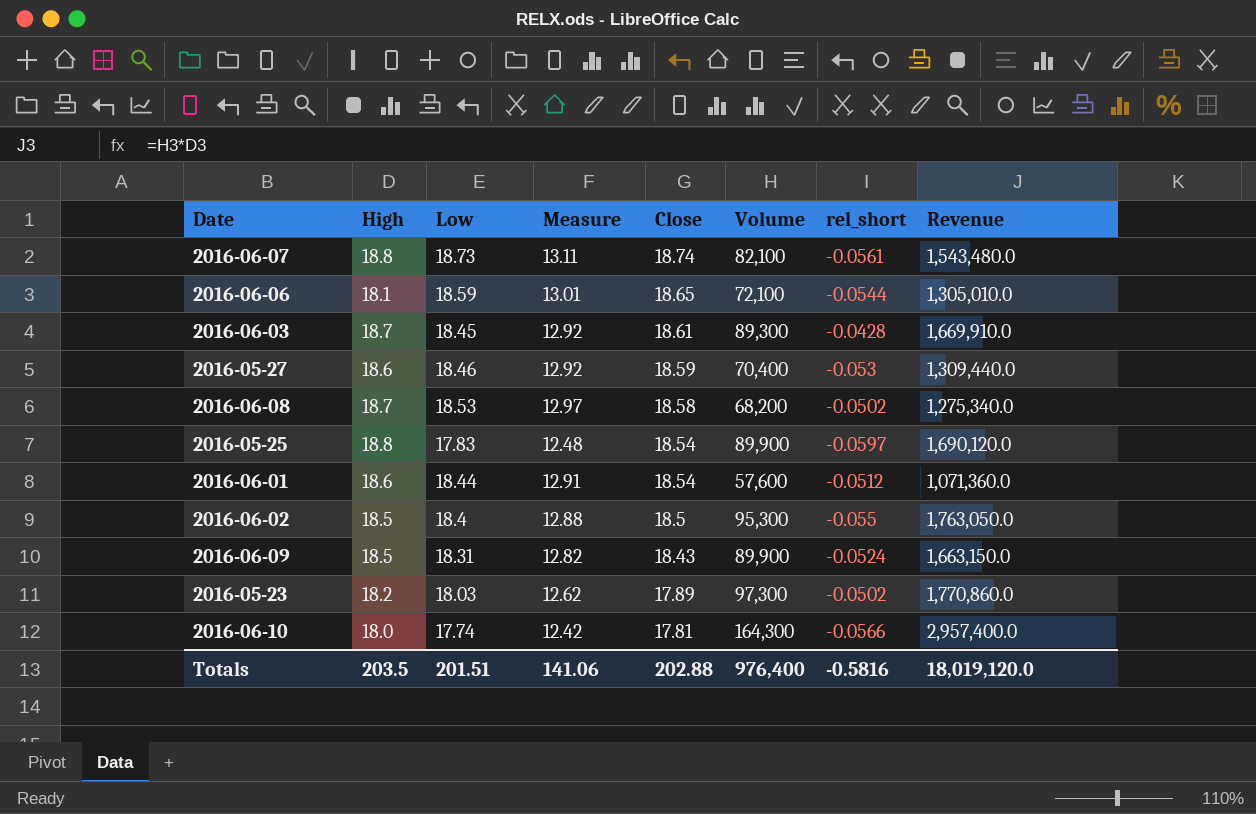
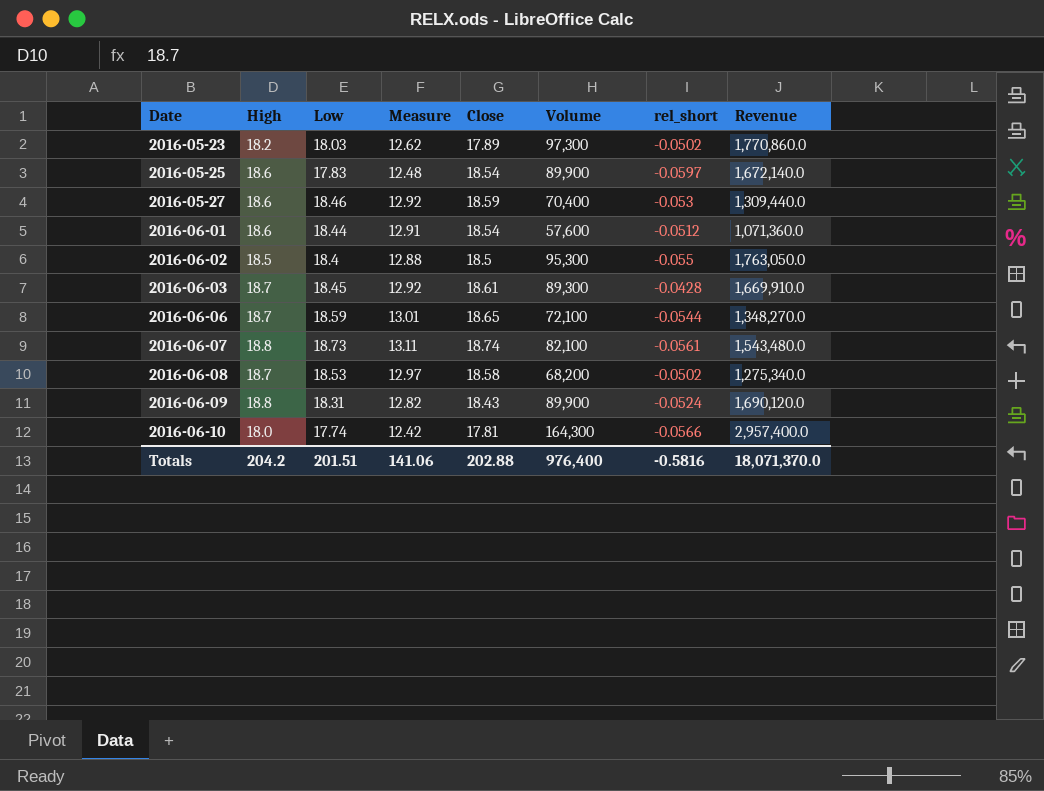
row order: Close descending -> Date ascending
2016-05-25 | High: 18.8 -> 18.6
2016-05-25 | Revenue: 1,690,120.0 -> 1,672,140.0
2016-06-06 | High: 18.1 -> 18.7
2016-06-06 | Revenue: 1,305,010.0 -> 1,348,270.0
2016-06-09 | High: 18.5 -> 18.8
2016-06-09 | Revenue: 1,663,150.0 -> 1,690,120.0
Totals | High: 203.5 -> 204.2
Totals | Revenue: 18,019,120.0 -> 18,071,370.0

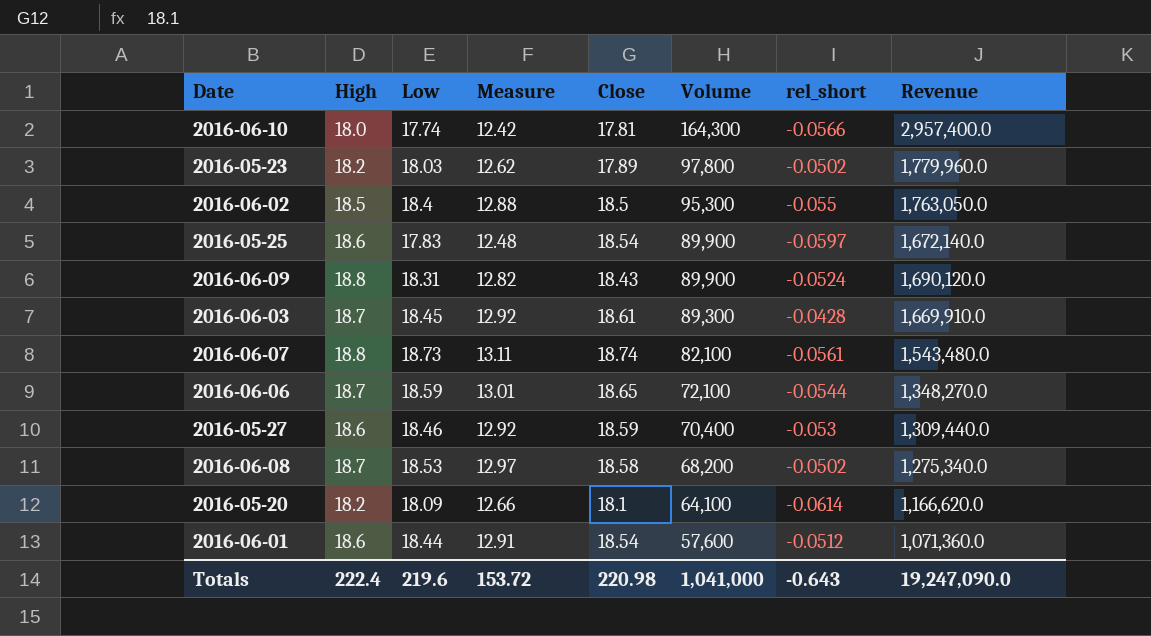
row order: Date ascending -> Volume descending
2016-05-23 | Volume: 97,300 -> 97,800
2016-05-23 | Revenue: 1,770,860.0 -> 1,779,960.0
row 2016-05-20: none -> 18.2 | 18.09 | 12.66 | 18.1 | 64,100 | -0.0614 | 1,166,620.0
Totals | High: 204.2 -> 222.4
Totals | Low: 201.51 -> 219.6
Totals | Measure: 141.06 -> 153.72
Totals | Close: 202.88 -> 220.98
Totals | Volume: 976,400 -> 1,041,000
Totals | rel_short: -0.5816 -> -0.643
Totals | Revenue: 18,071,370.0 -> 19,247,090.0

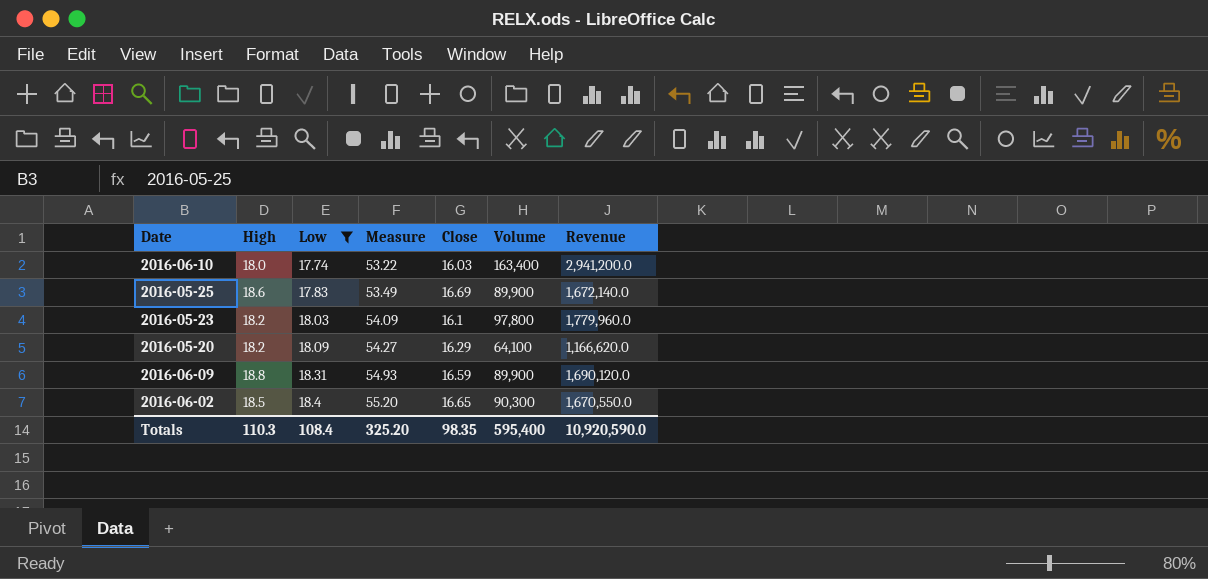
filter: none -> Low <= 18.4
row order: Volume descending -> Low ascending
column rel_short | position: 7 -> none
column Measure | formula: [Low] * 0.7 -> [Low] * 3
2016-06-10 | Close: 17.81 -> 16.03
2016-06-10 | Volume: 164,300 -> 163,400
2016-06-10 | Revenue: 2,957,400.0 -> 2,941,200.0
2016-05-25 | Close: 18.54 -> 16.69
2016-05-23 | Close: 17.89 -> 16.1
2016-05-20 | Close: 18.1 -> 16.29
2016-06-09 | Close: 18.43 -> 16.59
2016-06-02 | Close: 18.5 -> 16.65
2016-06-02 | Volume: 95,300 -> 90,300
2016-06-02 | Revenue: 1,763,050.0 -> 1,670,550.0
Totals | High: 222.4 -> 110.3
Totals | Low: 219.6 -> 108.4
Totals | Measure: 153.72 -> 325.20
Totals | Close: 220.98 -> 98.35
Totals | Volume: 1,041,000 -> 595,400
Totals | Revenue: 19,247,090.0 -> 10,920,590.0

